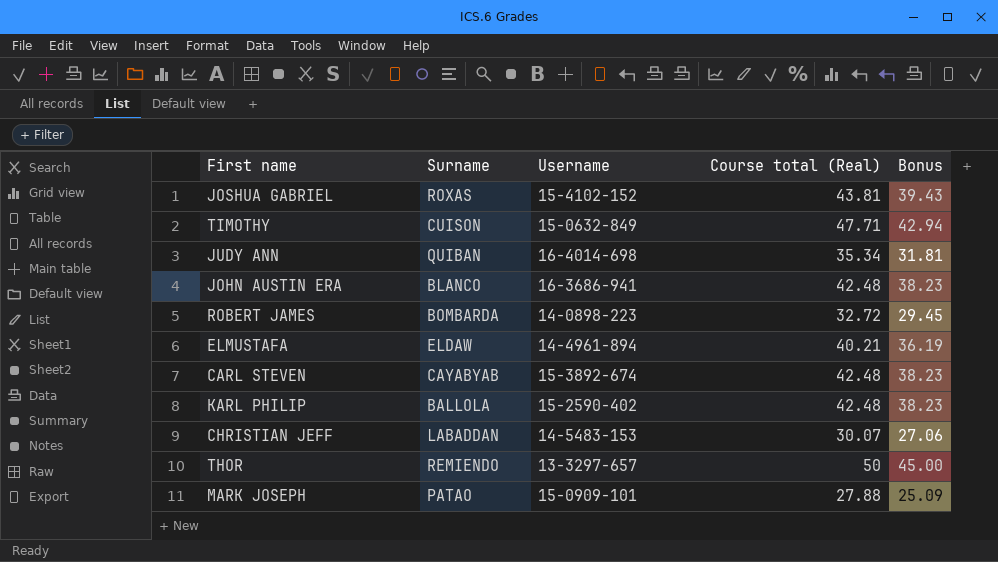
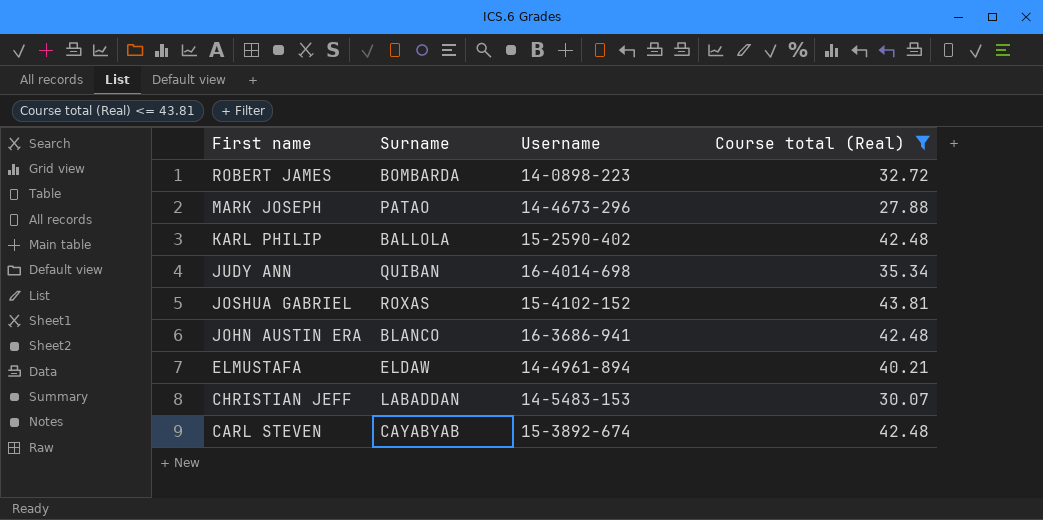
filter: none -> Course total (Real) <= 43.81
row order: none -> First name descending
column Bonus | formula: [Course total (Real)] * 0.9 -> none
MARK JOSEPH | Username: 15-0909-101 -> 14-4673-296

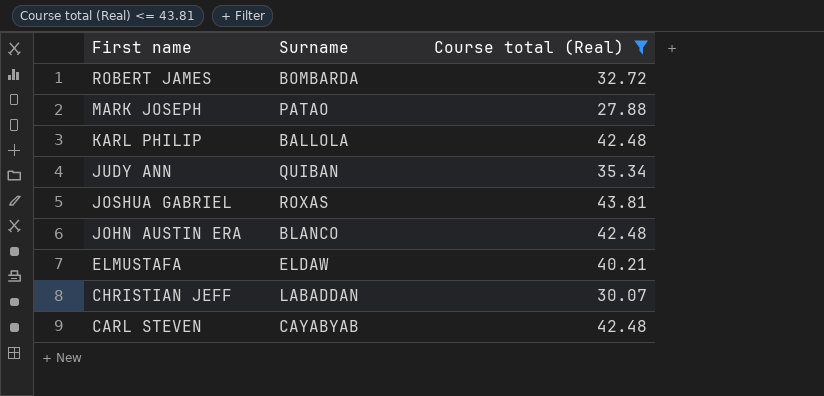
column Username | position: 3 -> none

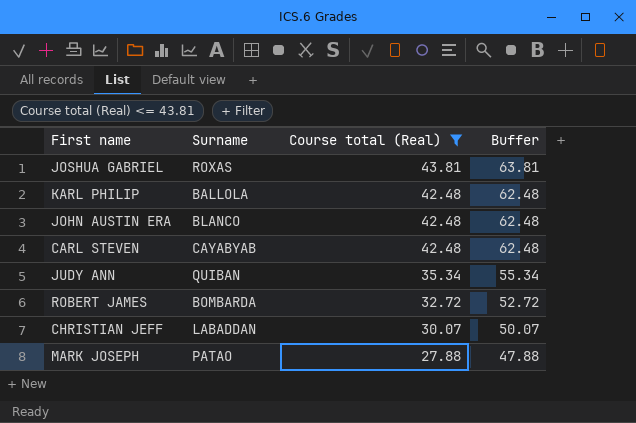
row order: First name descending -> Course total (Real) descending
column Buffer | formula: none -> [Course total (Real)] + 20
row ELMUSTAFA: ELDAW | 40.21 -> none

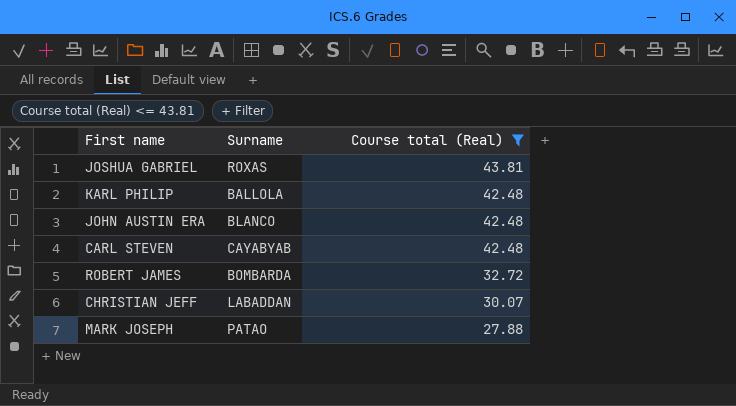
column Buffer | formula: [Course total (Real)] + 20 -> none
row JUDY ANN: QUIBAN | 35.34 | 55.34 -> none

